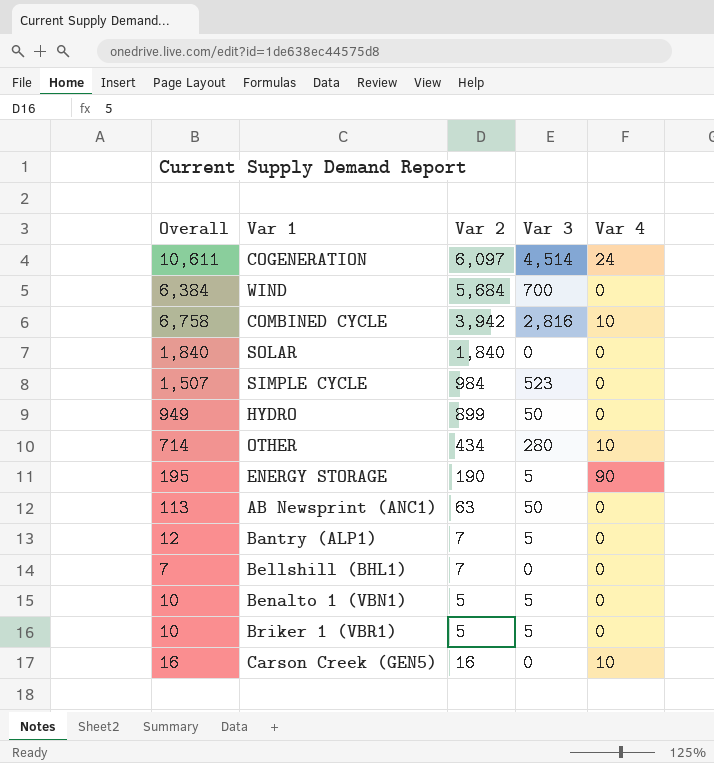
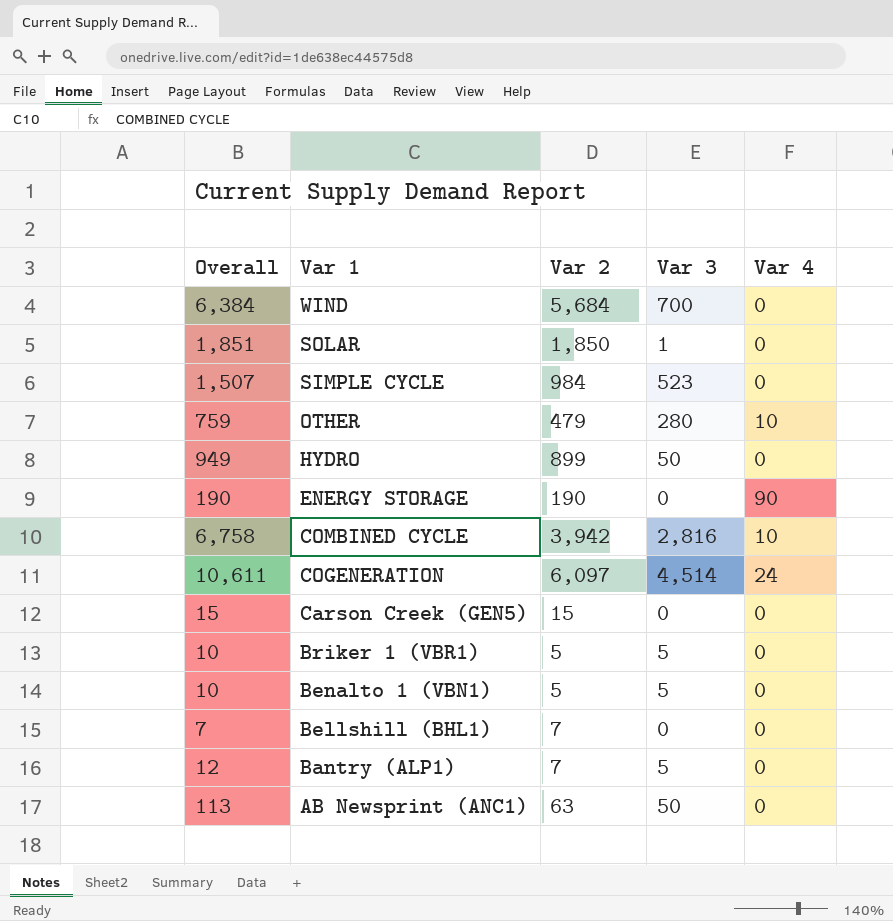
row order: none -> Var 1 descending
SOLAR | Overall: 1,840 -> 1,851
SOLAR | Var 2: 1,840 -> 1,850
SOLAR | Var 3: 0 -> 1
OTHER | Overall: 714 -> 759
OTHER | Var 2: 434 -> 479
ENERGY STORAGE | Overall: 195 -> 190
ENERGY STORAGE | Var 3: 5 -> 0
Carson Creek (GEN5) | Overall: 16 -> 15
Carson Creek (GEN5) | Var 2: 16 -> 15
Carson Creek (GEN5) | Var 4: 10 -> 0

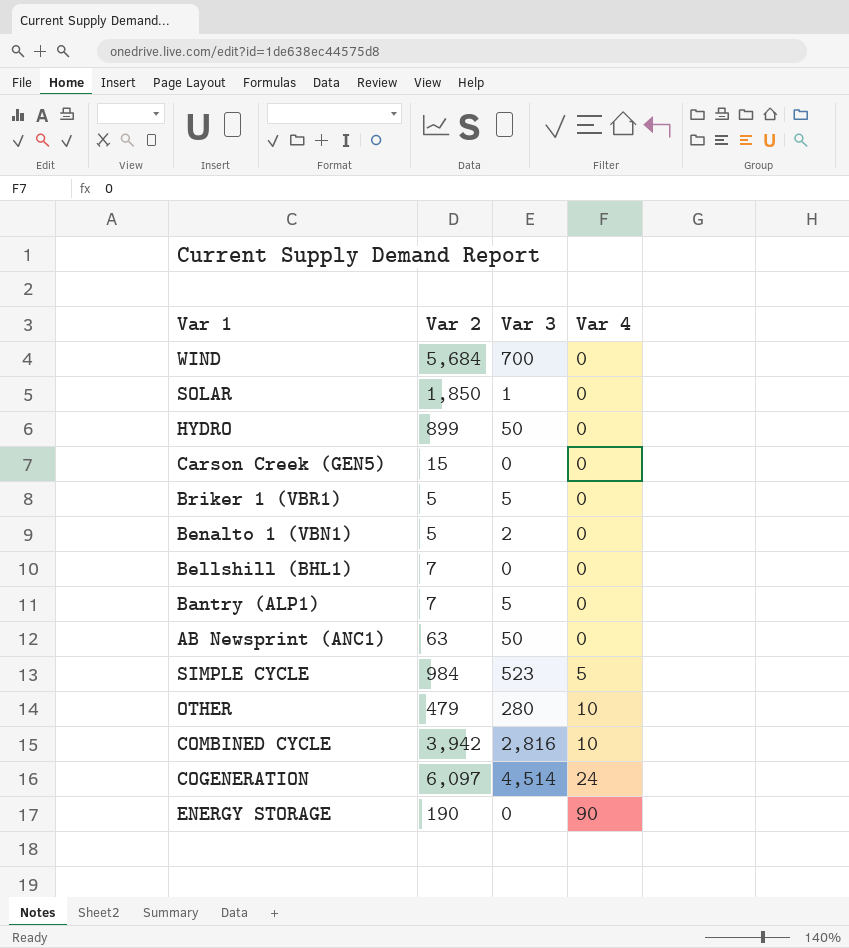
row order: Var 1 descending -> Var 4 ascending
column Overall | formula: [Var 2] + [Var 3] -> none
Benalto 1 (VBN1) | Var 3: 5 -> 2
SIMPLE CYCLE | Var 4: 0 -> 5

